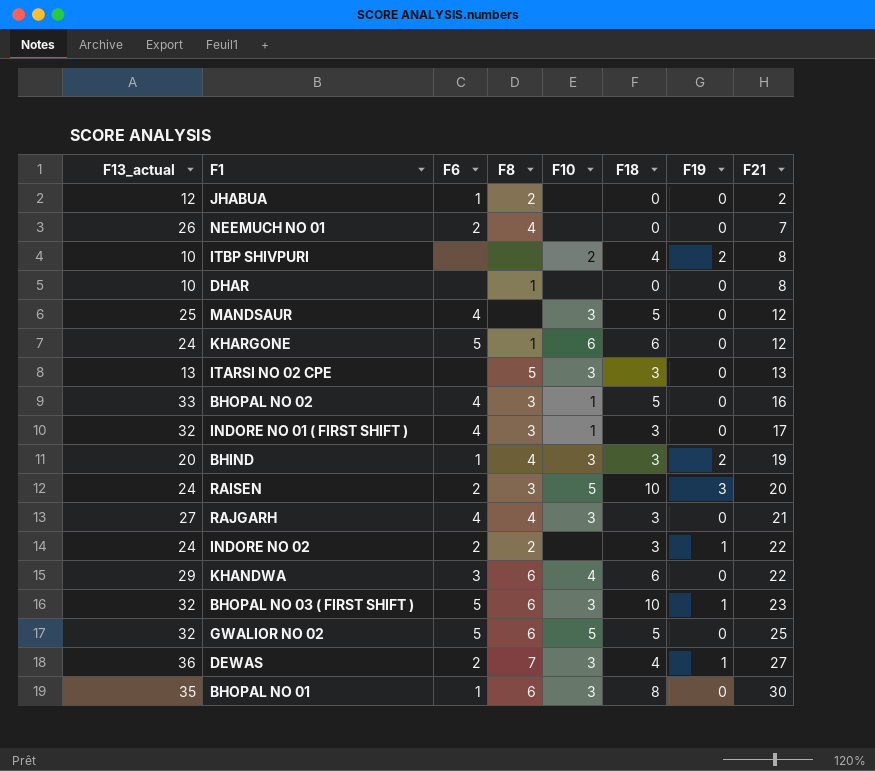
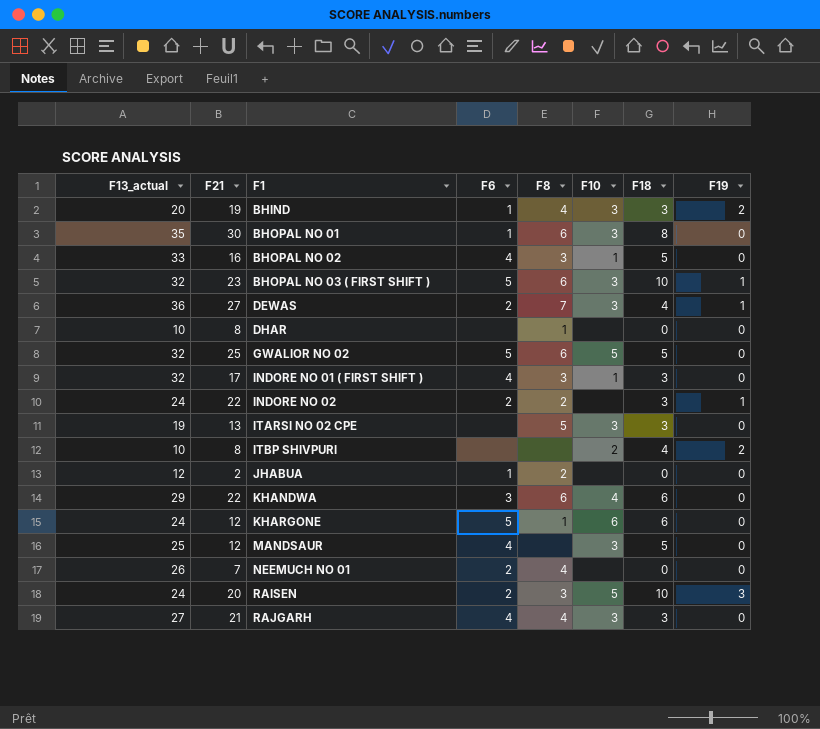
row order: F21 ascending -> F1 ascending
column F21 | position: 8 -> 2
ITARSI NO 02 CPE | F13_actual: 13 -> 19

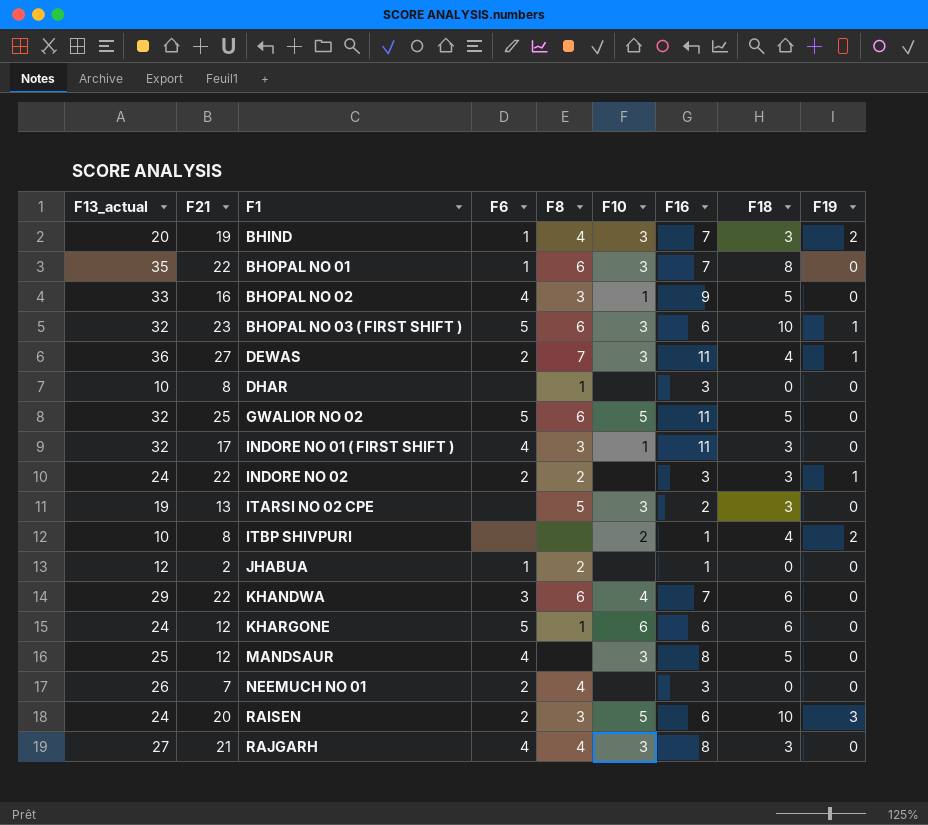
column F16 | position: none -> 7
BHOPAL NO 01 | F21: 30 -> 22

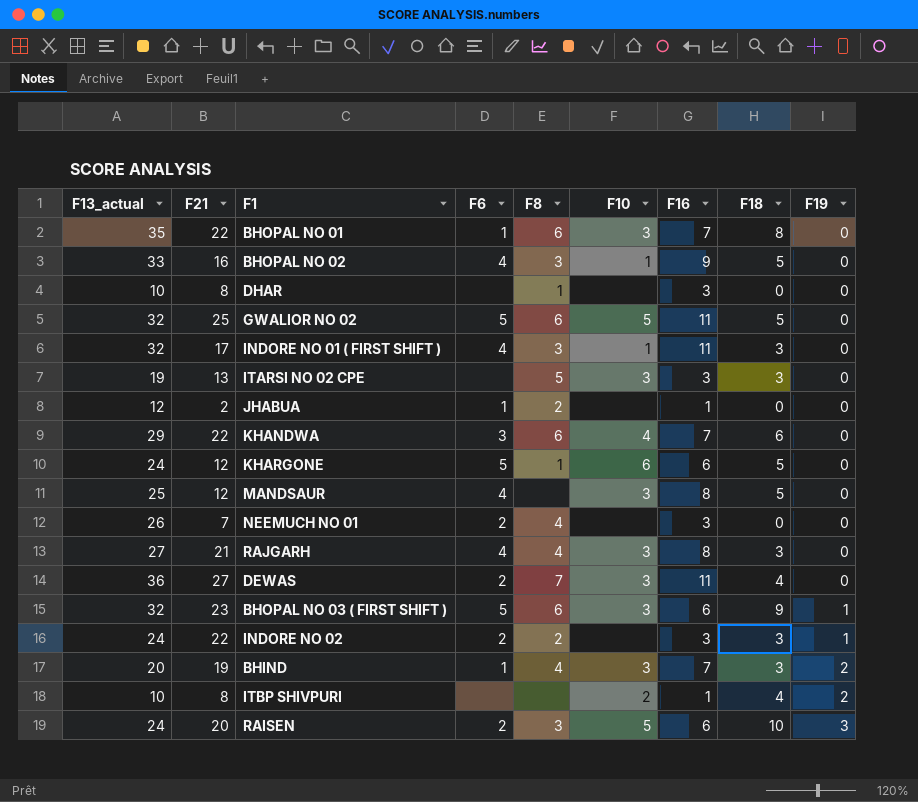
row order: F1 ascending -> F19 ascending
ITARSI NO 02 CPE | F16: 2 -> 3
KHARGONE | F18: 6 -> 5
DEWAS | F19: 1 -> 0
BHOPAL NO 03 ( FIRST SHIFT ) | F18: 10 -> 9

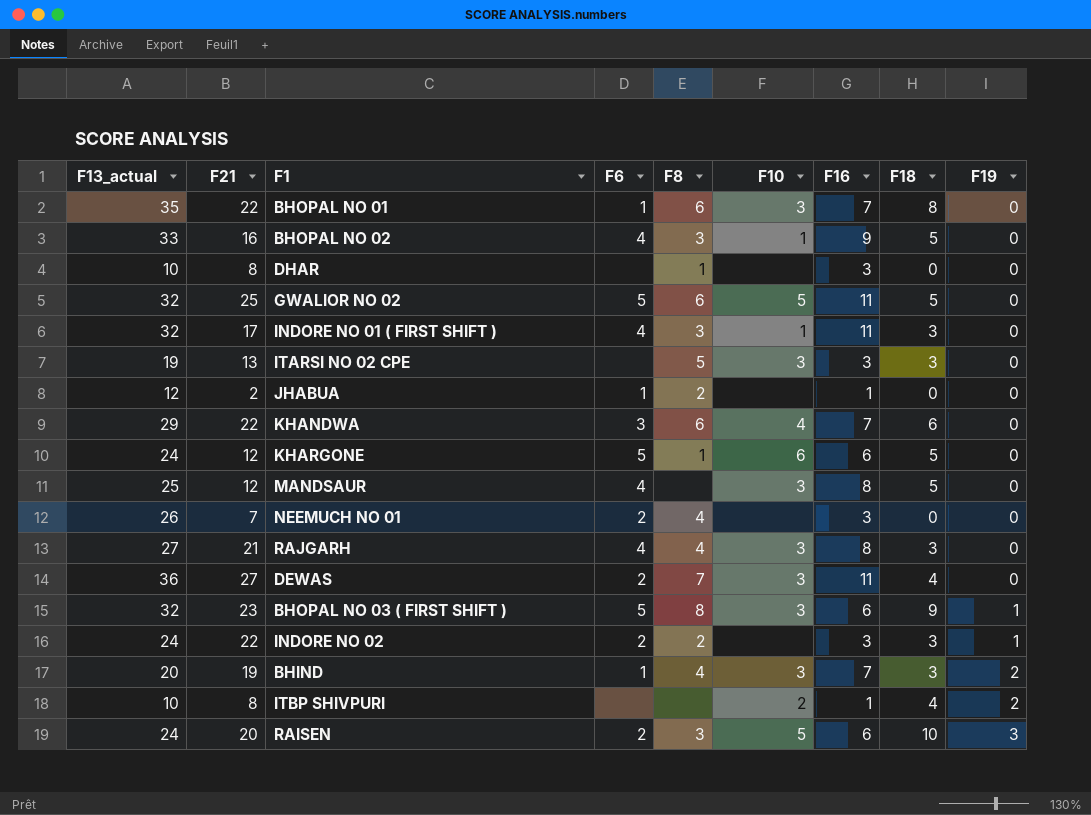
BHOPAL NO 03 ( FIRST SHIFT ) | F8: 6 -> 8

